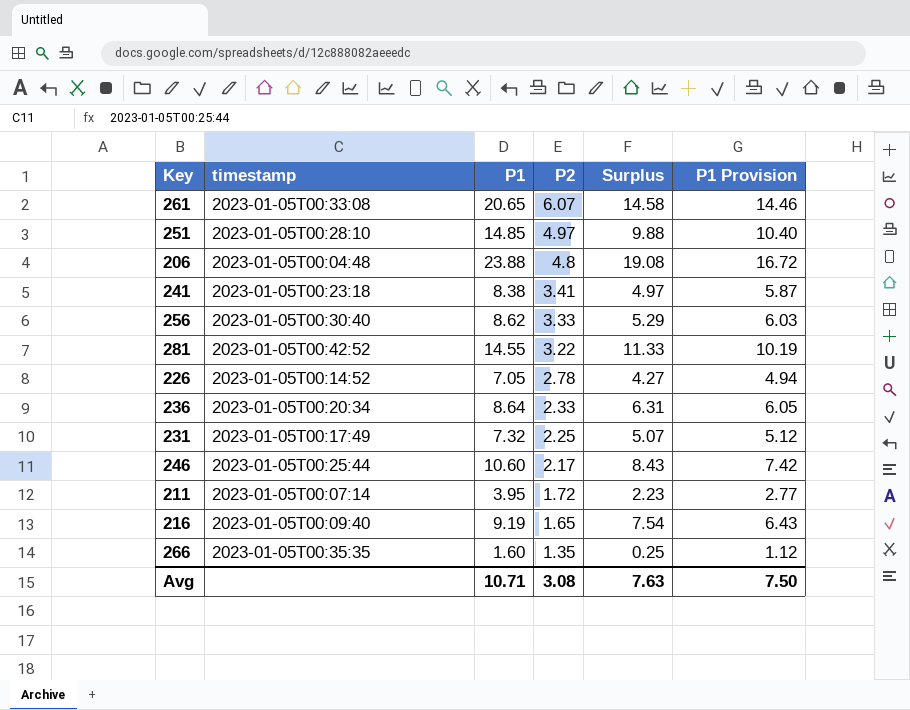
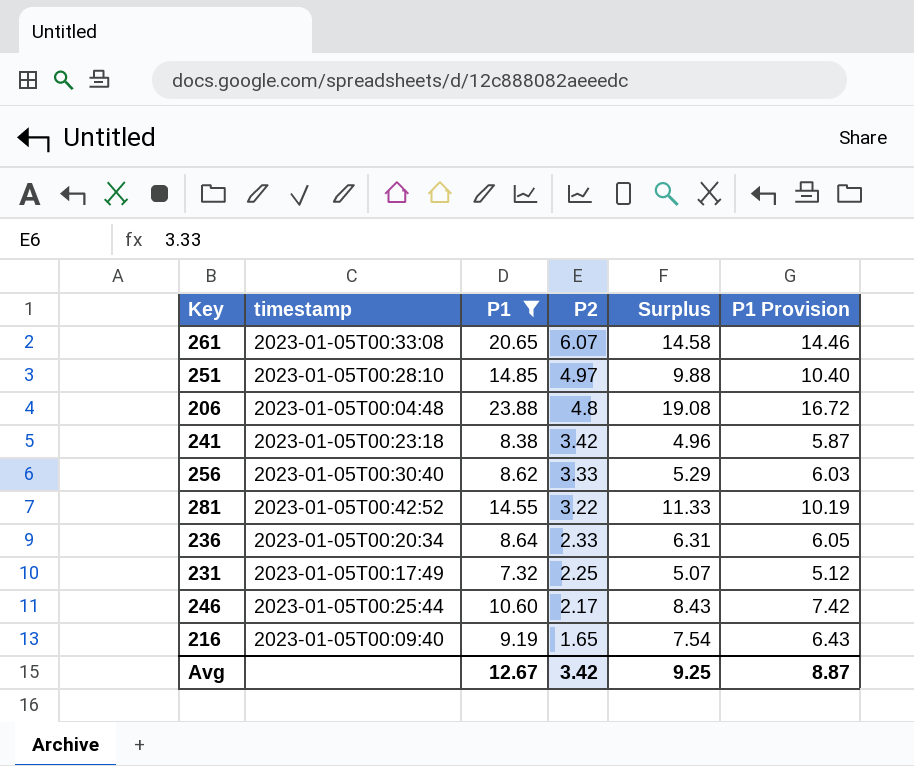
filter: none -> P1 >= 7.32
241 | P2: 3.41 -> 3.42
241 | Surplus: 4.97 -> 4.96
Avg | P1: 10.71 -> 12.67
Avg | P2: 3.08 -> 3.42
Avg | Surplus: 7.63 -> 9.25
Avg | P1 Provision: 7.50 -> 8.87

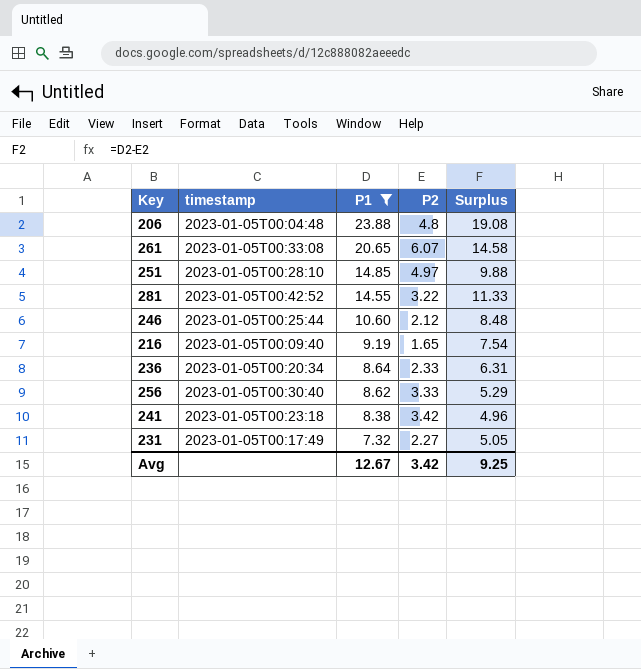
row order: P2 descending -> P1 descending
column P1 Provision | formula: [P1] * 0.7 -> none
246 | P2: 2.17 -> 2.12
246 | Surplus: 8.43 -> 8.48
231 | P2: 2.25 -> 2.27
231 | Surplus: 5.07 -> 5.05

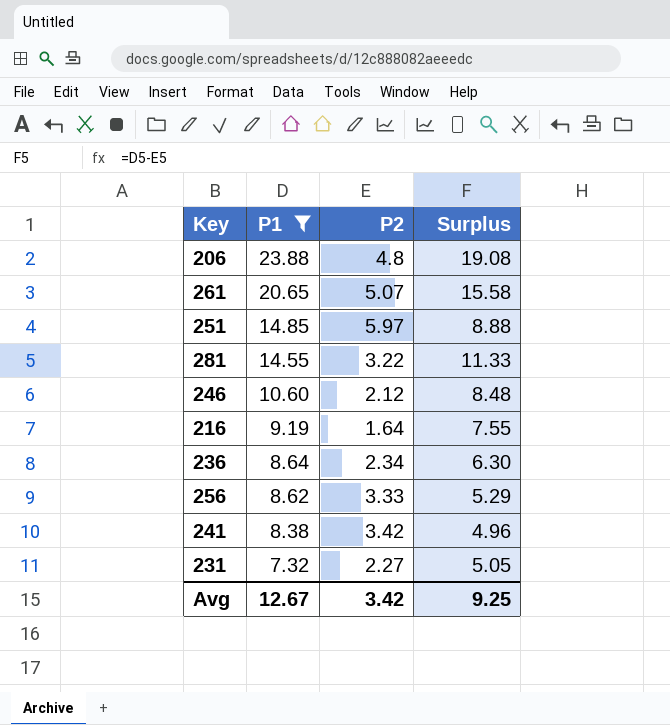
column timestamp | position: 2 -> none
261 | P2: 6.07 -> 5.07
261 | Surplus: 14.58 -> 15.58
251 | P2: 4.97 -> 5.97
251 | Surplus: 9.88 -> 8.88
216 | P2: 1.65 -> 1.64
216 | Surplus: 7.54 -> 7.55
236 | P2: 2.33 -> 2.34
236 | Surplus: 6.31 -> 6.30

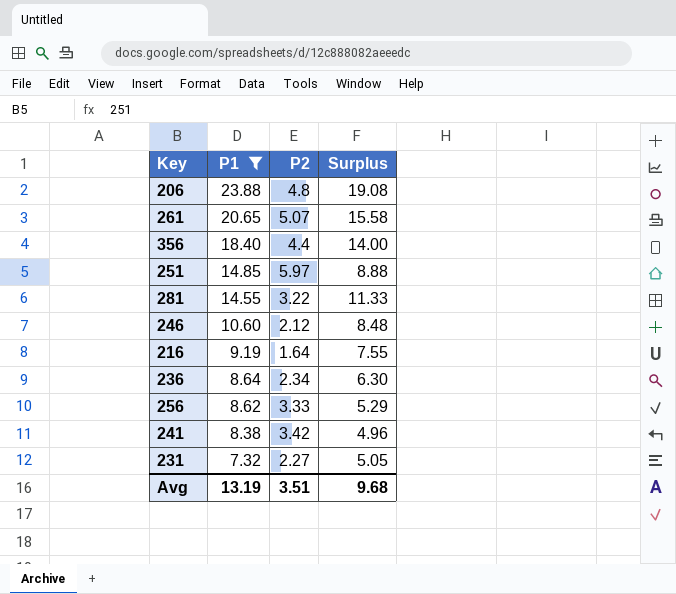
row 356: none -> 18.40 | 4.4 | 14.00
Avg | P1: 12.67 -> 13.19
Avg | P2: 3.42 -> 3.51
Avg | Surplus: 9.25 -> 9.68

